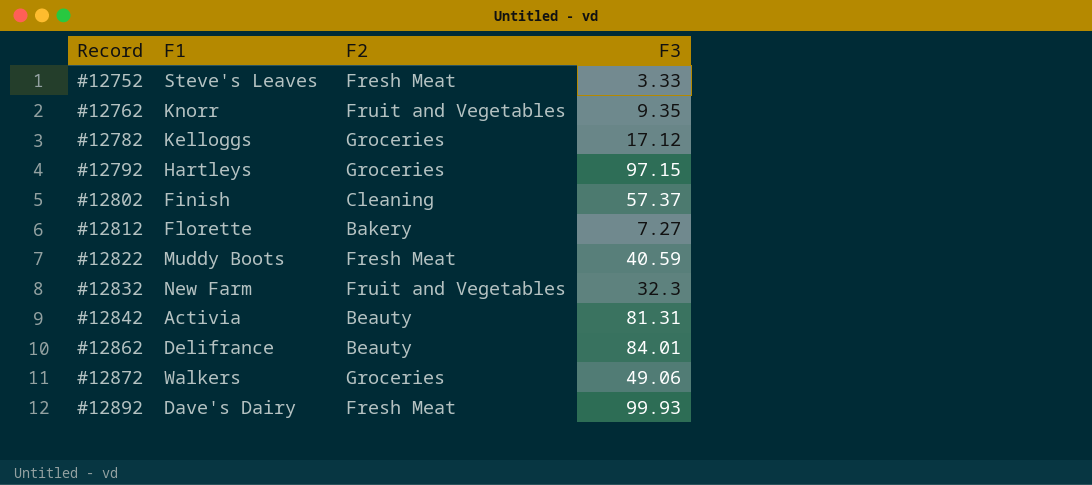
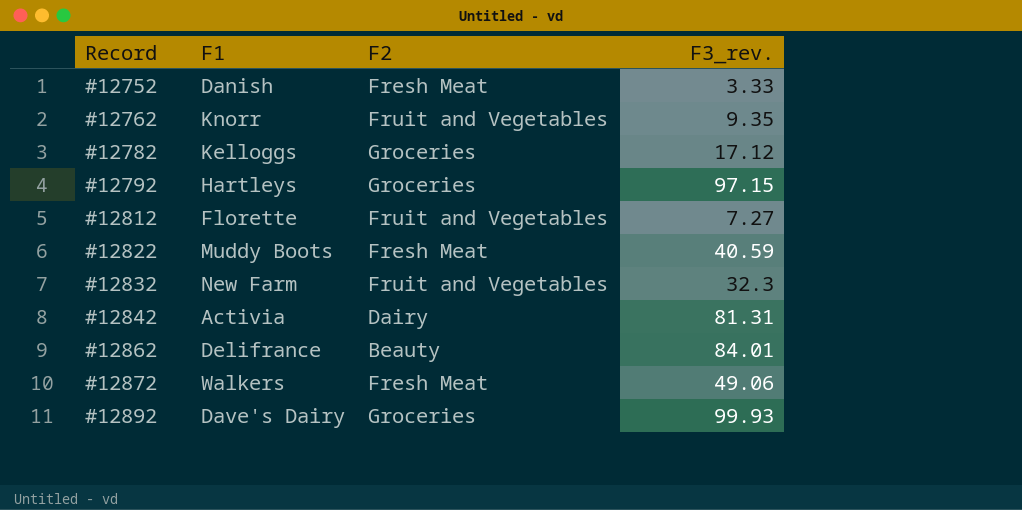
column name: F3 -> F3_rev.
row #12802: Finish | Cleaning | 57.37 -> none
#12752 | F1: Steve's Leaves -> Danish
#12812 | F2: Bakery -> Fruit and Vegetables
#12842 | F2: Beauty -> Dairy
#12872 | F2: Groceries -> Fresh Meat
#12892 | F2: Fresh Meat -> Groceries

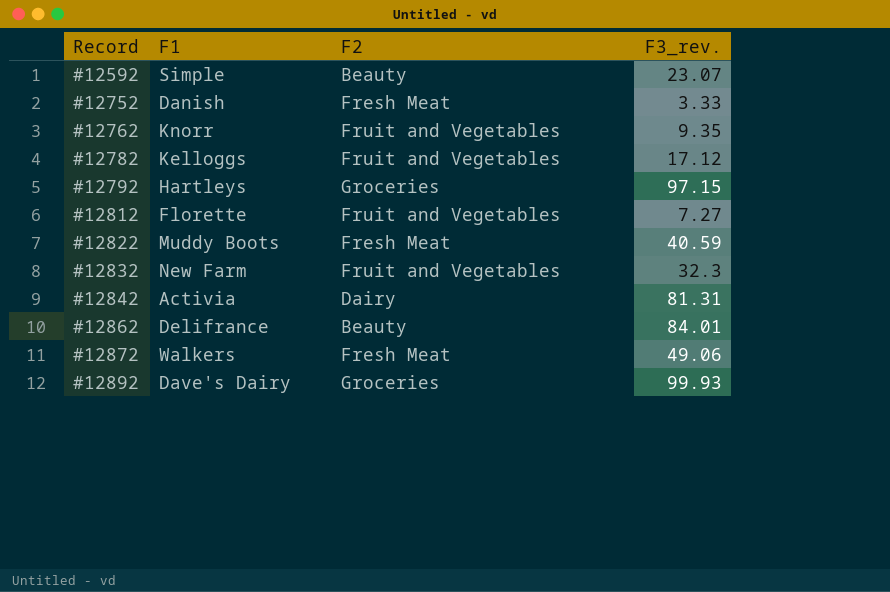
row #12592: none -> Simple | Beauty | 23.07
#12782 | F2: Groceries -> Fruit and Vegetables

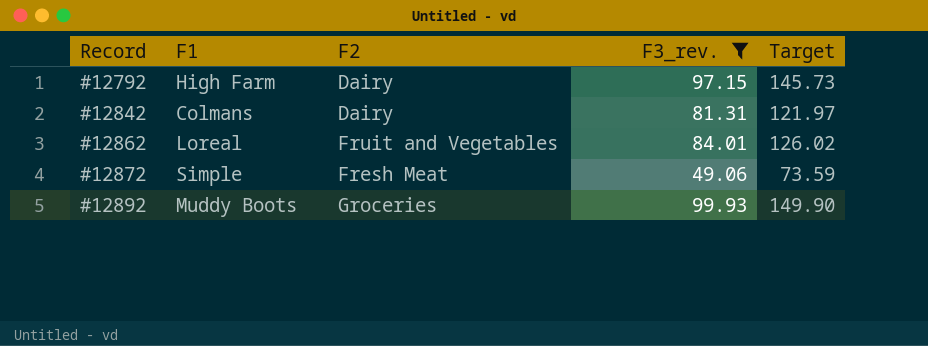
filter: none -> F3_rev. >= 49.06
column Target | formula: none -> [F3_rev.] * 1.5
#12792 | F1: Hartleys -> High Farm
#12792 | F2: Groceries -> Dairy
#12842 | F1: Activia -> Colmans
#12862 | F1: Delifrance -> Loreal
#12862 | F2: Beauty -> Fruit and Vegetables
#12872 | F1: Walkers -> Simple
#12892 | F1: Dave's Dairy -> Muddy Boots

